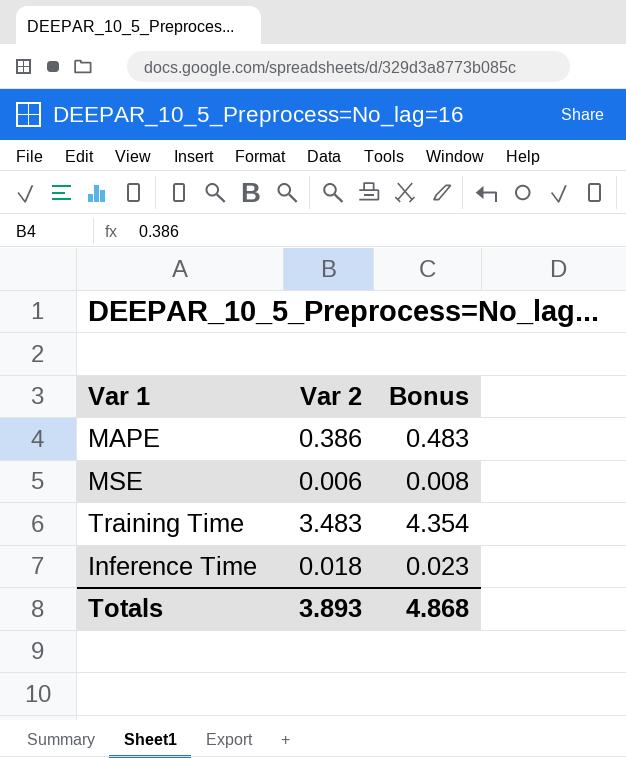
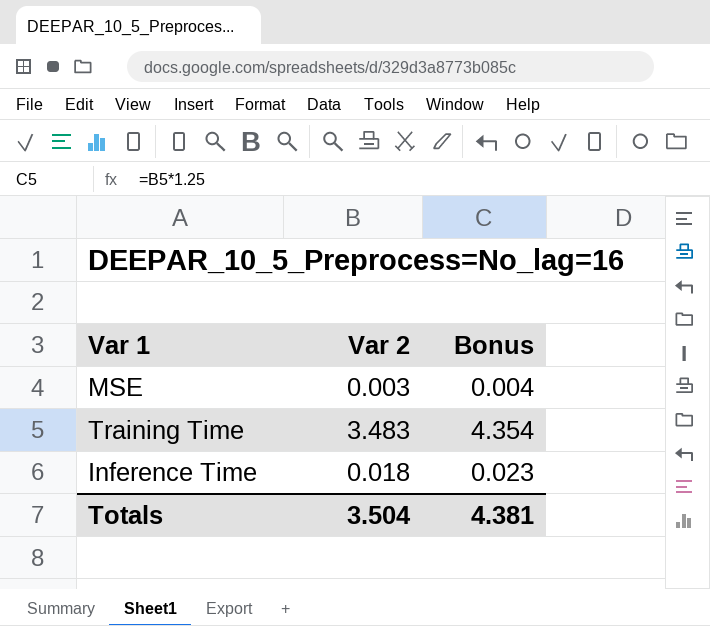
row MAPE: 0.386 | 0.483 -> none
MSE | Var 2: 0.006 -> 0.003
MSE | Bonus: 0.008 -> 0.004
Totals | Var 2: 3.893 -> 3.504
Totals | Bonus: 4.868 -> 4.381

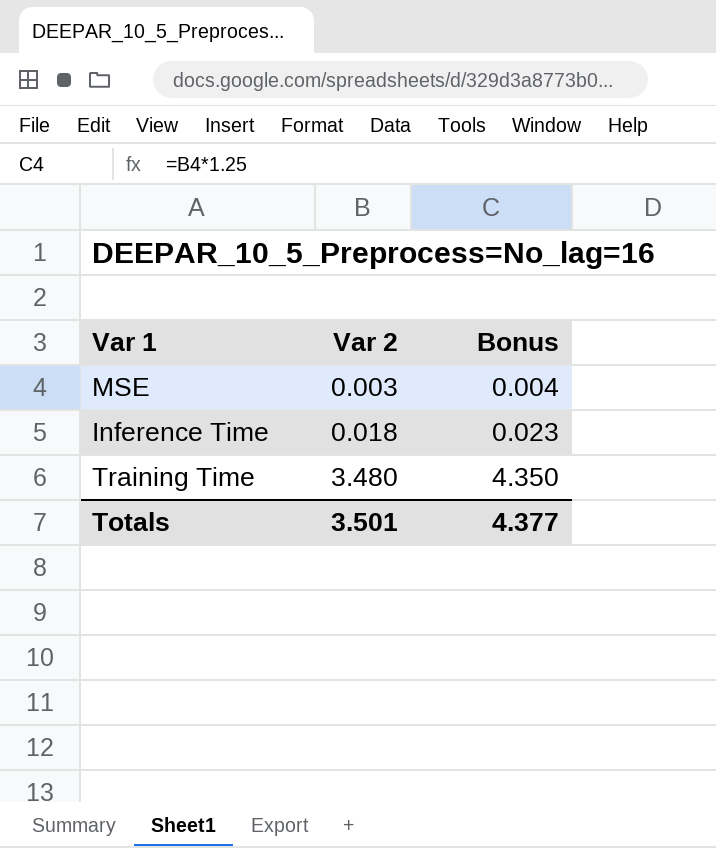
row order: none -> Var 2 ascending
Training Time | Var 2: 3.483 -> 3.480
Training Time | Bonus: 4.354 -> 4.350
Totals | Var 2: 3.504 -> 3.501
Totals | Bonus: 4.381 -> 4.377

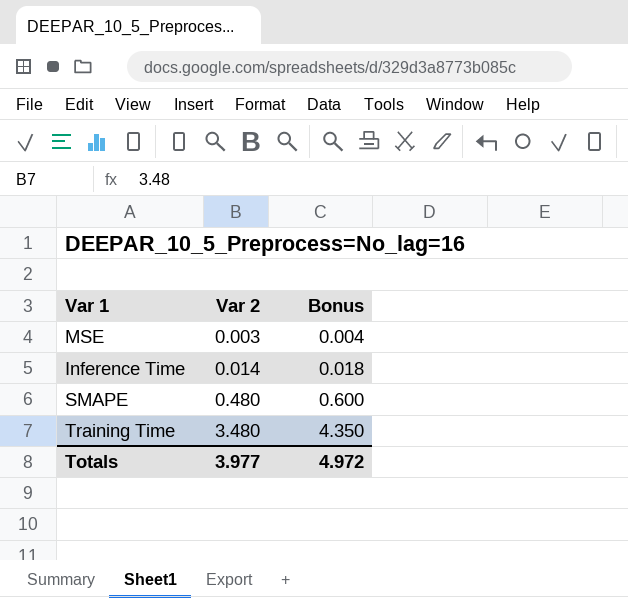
Inference Time | Var 2: 0.018 -> 0.014
Inference Time | Bonus: 0.023 -> 0.018
row SMAPE: none -> 0.480 | 0.600
Totals | Var 2: 3.501 -> 3.977
Totals | Bonus: 4.377 -> 4.972

